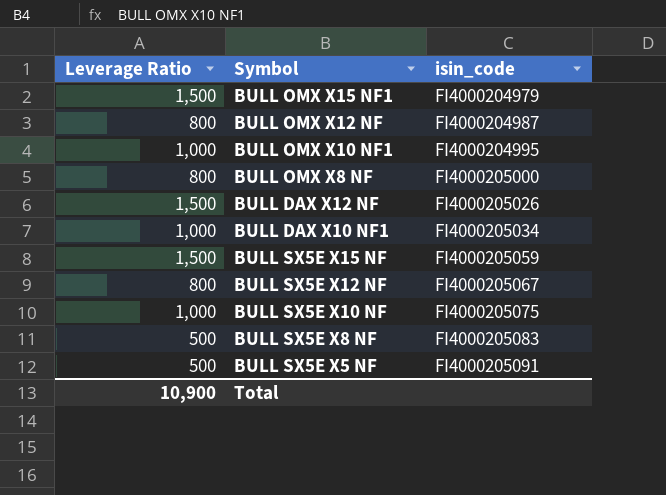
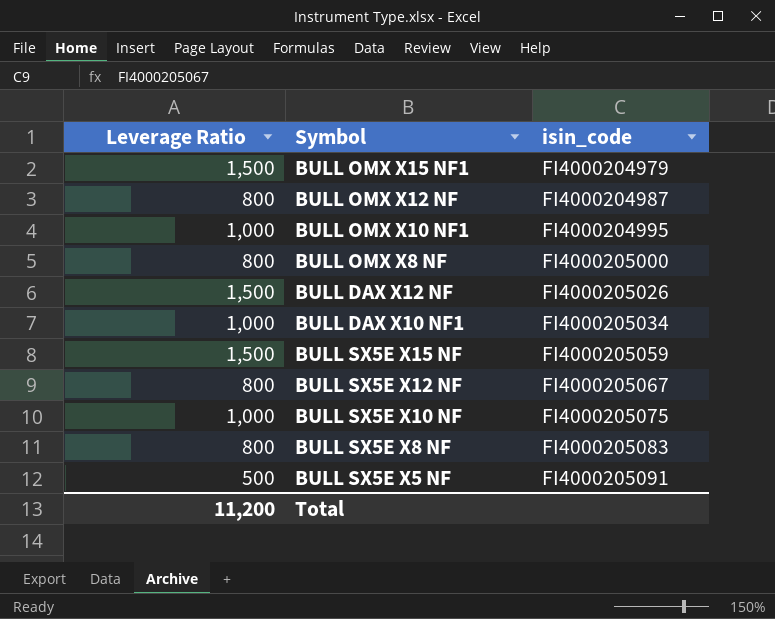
BULL SX5E X8 NF | Leverage Ratio: 500 -> 800
Total | Leverage Ratio: 10,900 -> 11,200

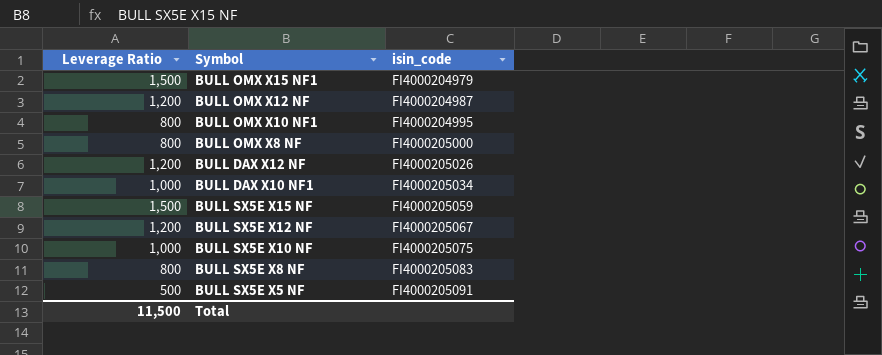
BULL OMX X12 NF | Leverage Ratio: 800 -> 1,200
BULL OMX X10 NF1 | Leverage Ratio: 1,000 -> 800
BULL DAX X12 NF | Leverage Ratio: 1,500 -> 1,200
BULL SX5E X12 NF | Leverage Ratio: 800 -> 1,200
Total | Leverage Ratio: 11,200 -> 11,500

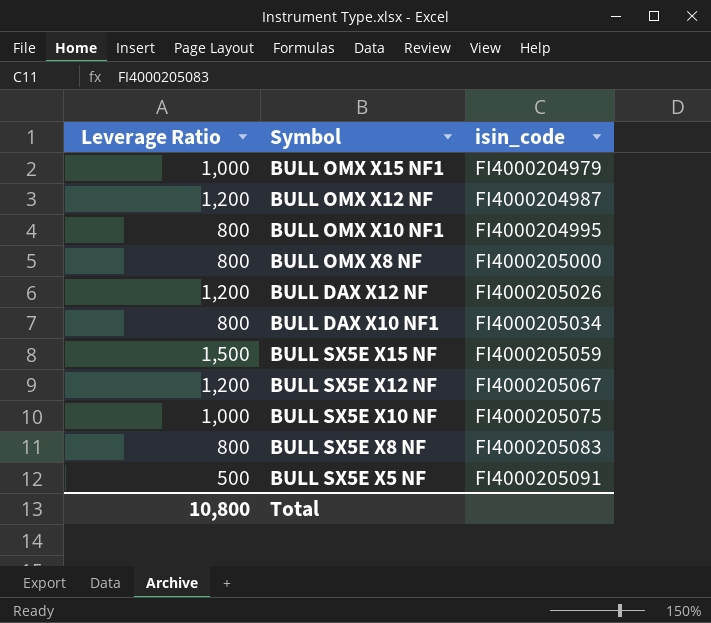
BULL OMX X15 NF1 | Leverage Ratio: 1,500 -> 1,000
BULL DAX X10 NF1 | Leverage Ratio: 1,000 -> 800
Total | Leverage Ratio: 11,500 -> 10,800

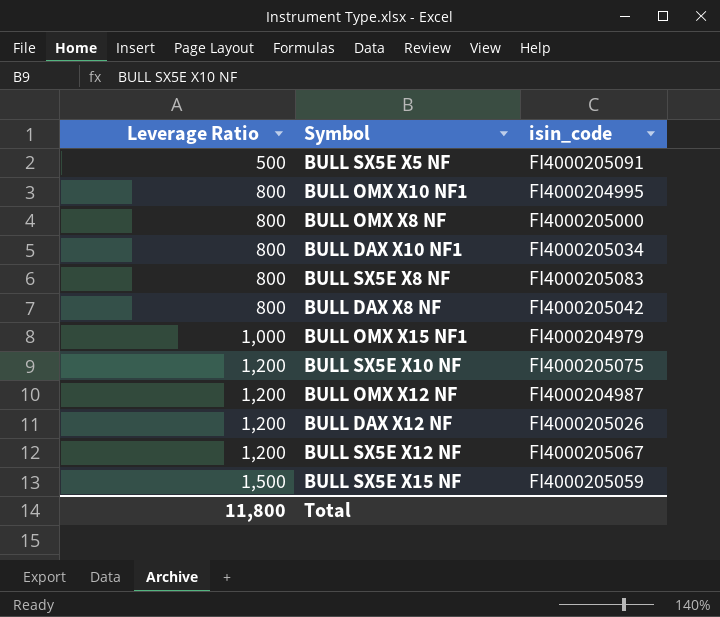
row order: isin_code ascending -> Leverage Ratio ascending
row BULL DAX X8 NF: none -> 800 | FI4000205042
BULL SX5E X10 NF | Leverage Ratio: 1,000 -> 1,200
Total | Leverage Ratio: 10,800 -> 11,800

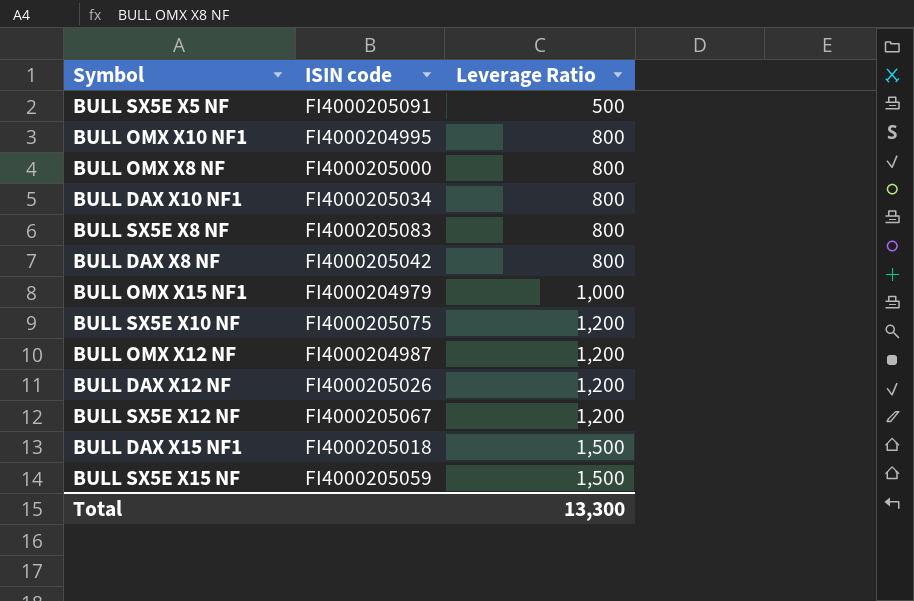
column name: isin_code -> ISIN code
column Leverage Ratio | position: 1 -> 3
row BULL DAX X15 NF1: none -> FI4000205018 | 1,500
Total | Leverage Ratio: 11,800 -> 13,300

